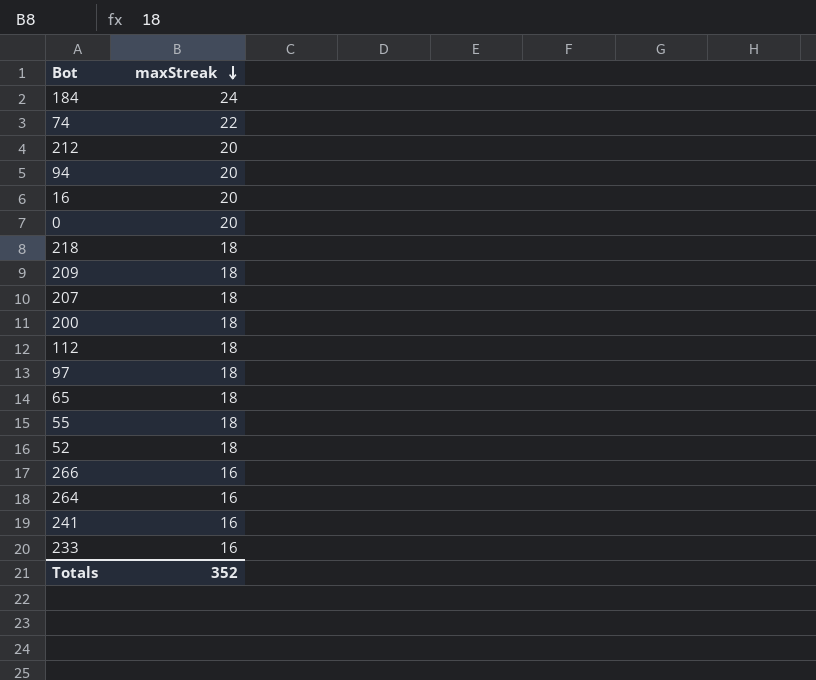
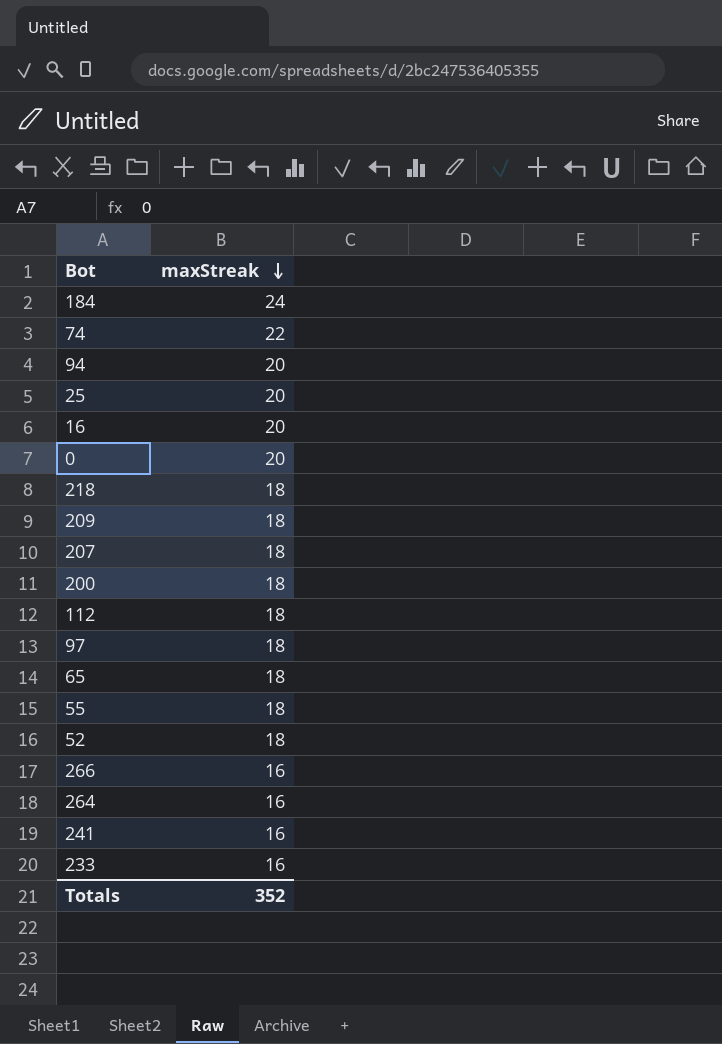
row 212: 20 -> none
row 25: none -> 20

